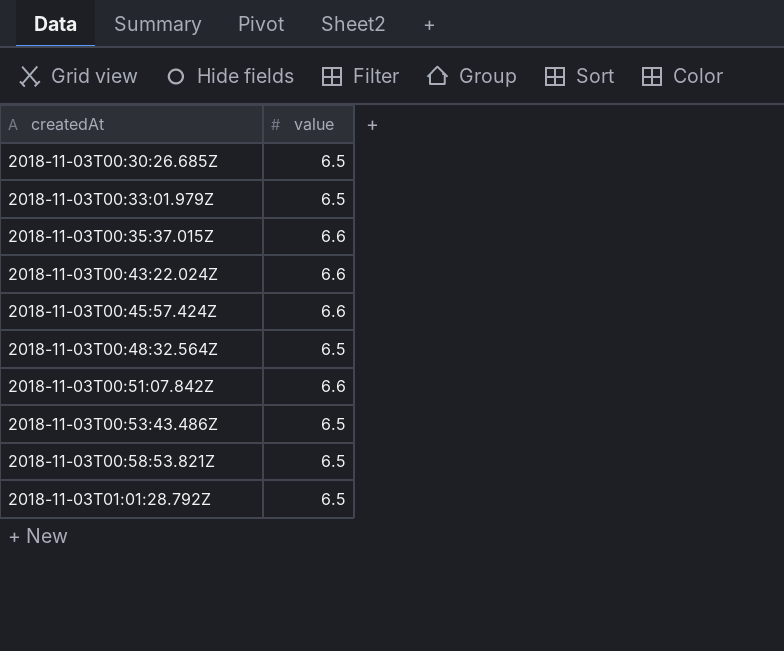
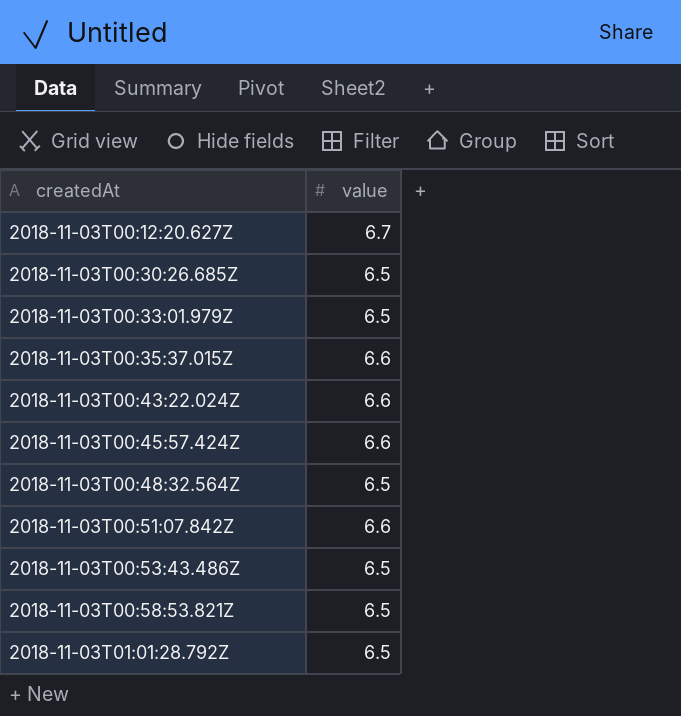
row 2018-11-03T00:12:20.627Z: none -> 6.7

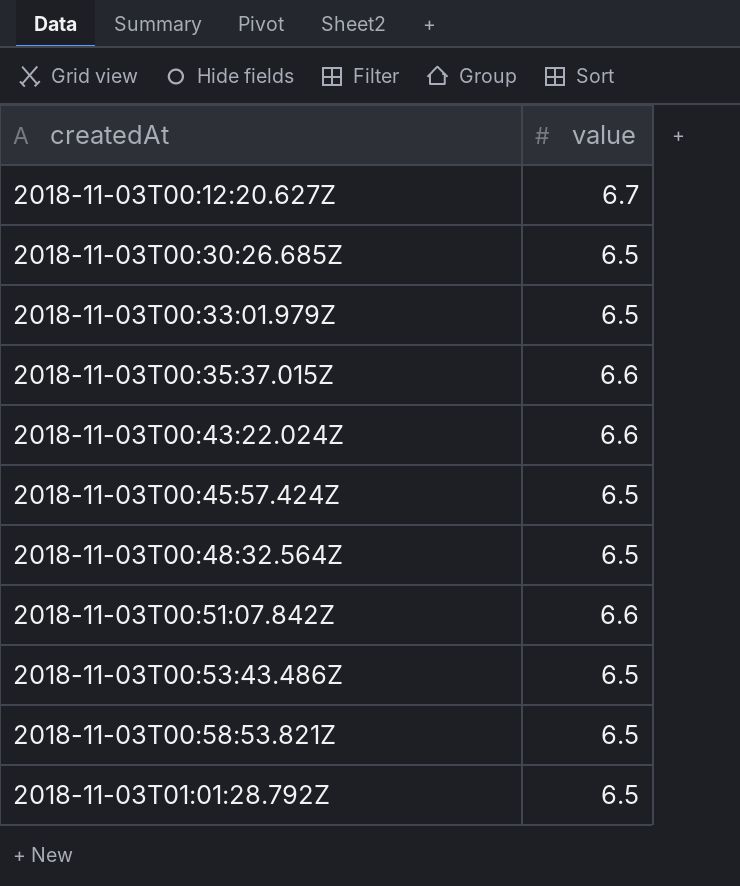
2018-11-03T00:45:57.424Z | value: 6.6 -> 6.5

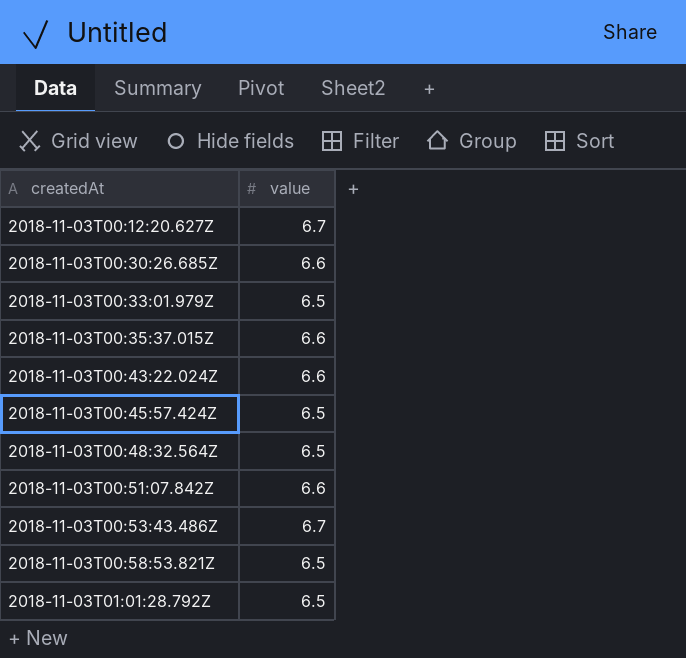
2018-11-03T00:30:26.685Z | value: 6.5 -> 6.6
2018-11-03T00:53:43.486Z | value: 6.5 -> 6.7

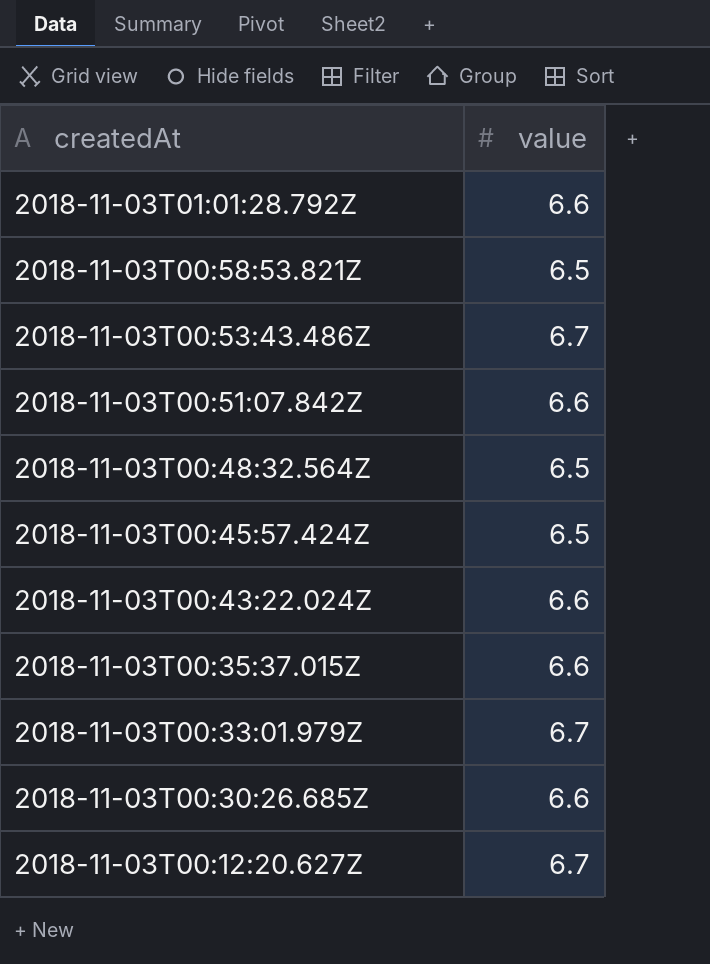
row order: createdAt ascending -> createdAt descending
2018-11-03T01:01:28.792Z | value: 6.5 -> 6.6
2018-11-03T00:33:01.979Z | value: 6.5 -> 6.7

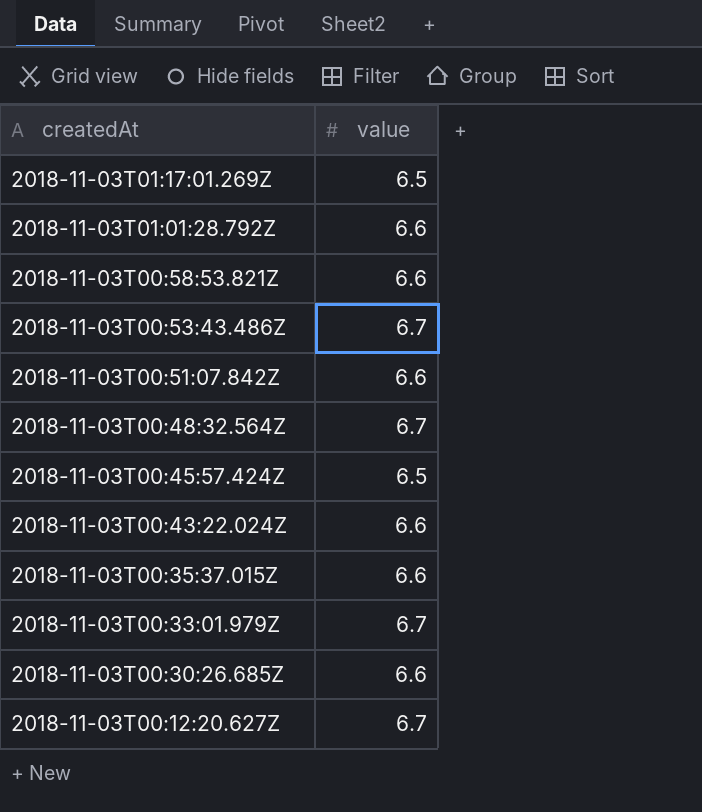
row 2018-11-03T01:17:01.269Z: none -> 6.5
2018-11-03T00:58:53.821Z | value: 6.5 -> 6.6
2018-11-03T00:48:32.564Z | value: 6.5 -> 6.7

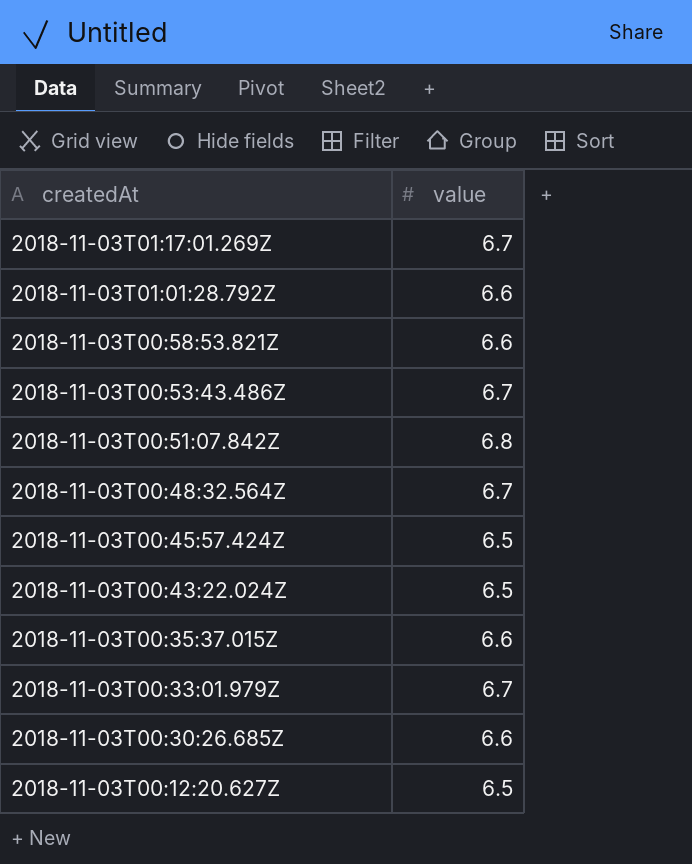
2018-11-03T01:17:01.269Z | value: 6.5 -> 6.7
2018-11-03T00:51:07.842Z | value: 6.6 -> 6.8
2018-11-03T00:43:22.024Z | value: 6.6 -> 6.5
2018-11-03T00:12:20.627Z | value: 6.7 -> 6.5

